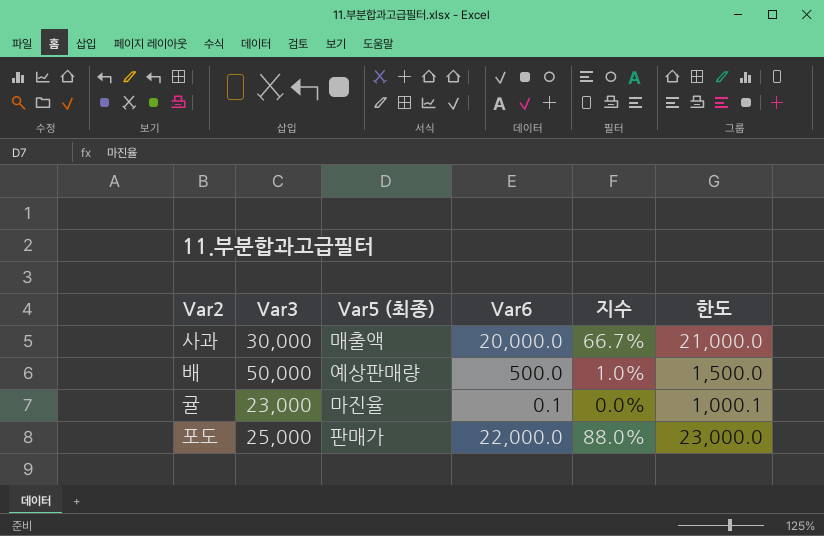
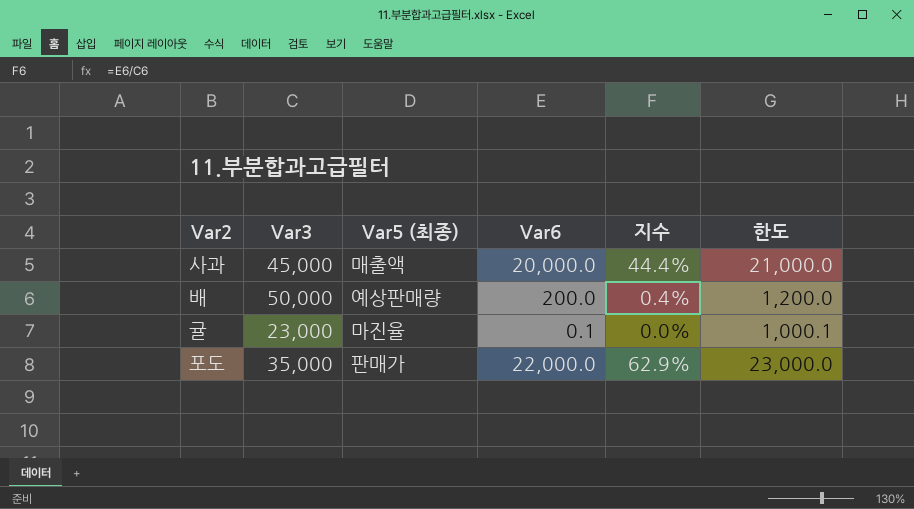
사과 | Var3: 30,000 -> 45,000
사과 | 지수: 66.7% -> 44.4%
배 | Var6: 500.0 -> 200.0
배 | 지수: 1.0% -> 0.4%
배 | 한도: 1,500.0 -> 1,200.0
포도 | Var3: 25,000 -> 35,000
포도 | 지수: 88.0% -> 62.9%

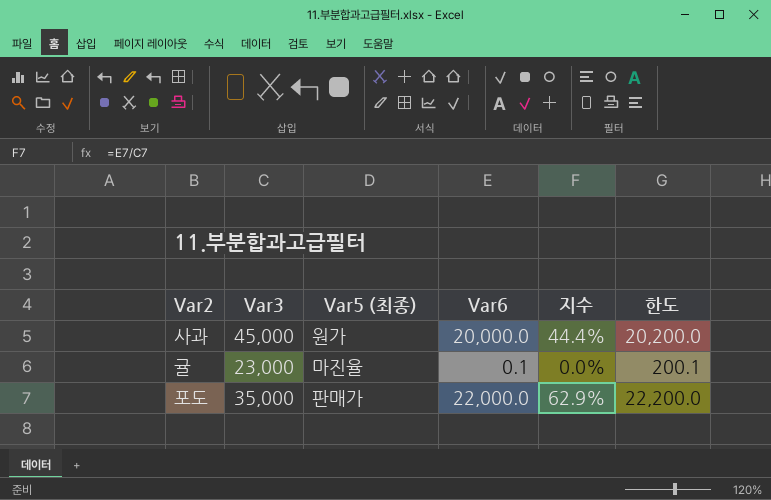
column 한도 | formula: [Var6] + 1000 -> [Var6] + 200
row 배: 50,000 | 예상판매량 | 200.0 | 0.4% | 1,200.0 -> none
사과 | Var5 (최종): 매출액 -> 원가

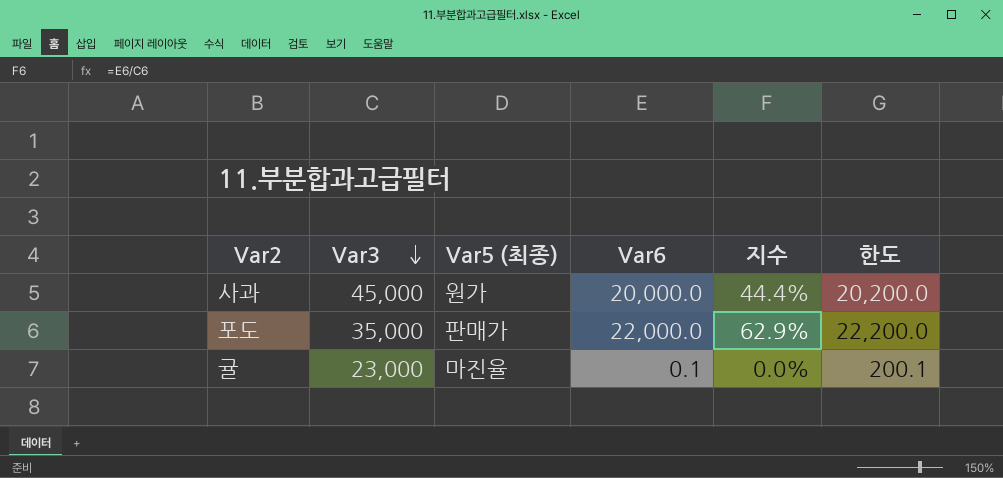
row order: none -> Var3 descending

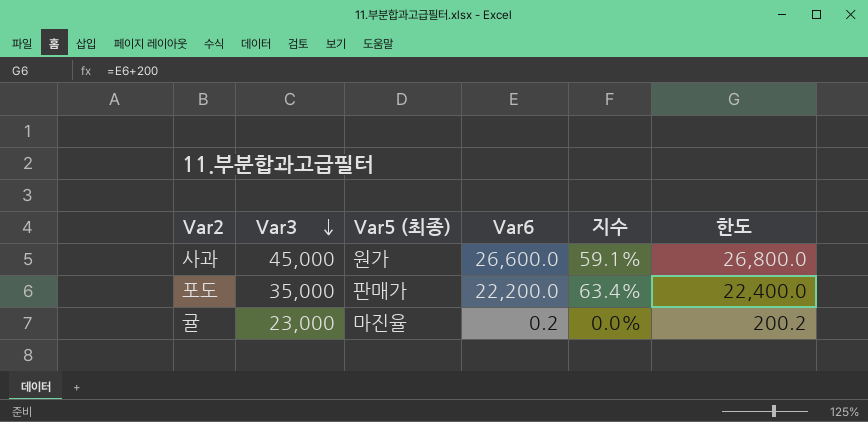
사과 | Var6: 20,000.0 -> 26,600.0
사과 | 지수: 44.4% -> 59.1%
사과 | 한도: 20,200.0 -> 26,800.0
포도 | Var6: 22,000.0 -> 22,200.0
포도 | 지수: 62.9% -> 63.4%
포도 | 한도: 22,200.0 -> 22,400.0
귤 | Var6: 0.1 -> 0.2
귤 | 한도: 200.1 -> 200.2

